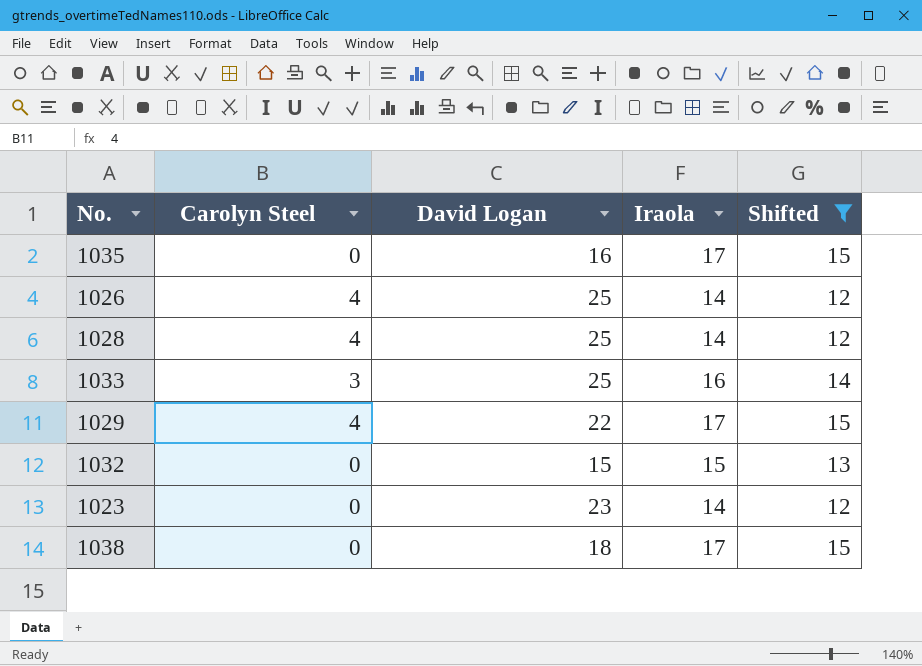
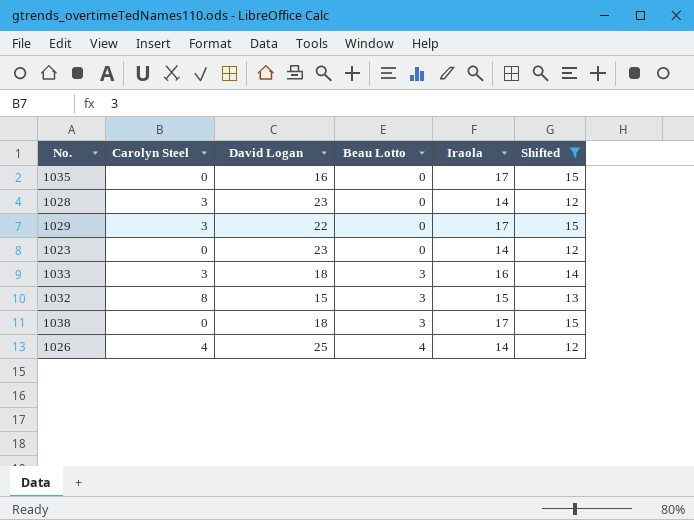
row order: none -> Beau Lotto ascending
column Beau Lotto | position: none -> 4
1028 | Carolyn Steel: 4 -> 3
1028 | David Logan: 25 -> 23
1029 | Carolyn Steel: 4 -> 3
1033 | David Logan: 25 -> 18
1032 | Carolyn Steel: 0 -> 8

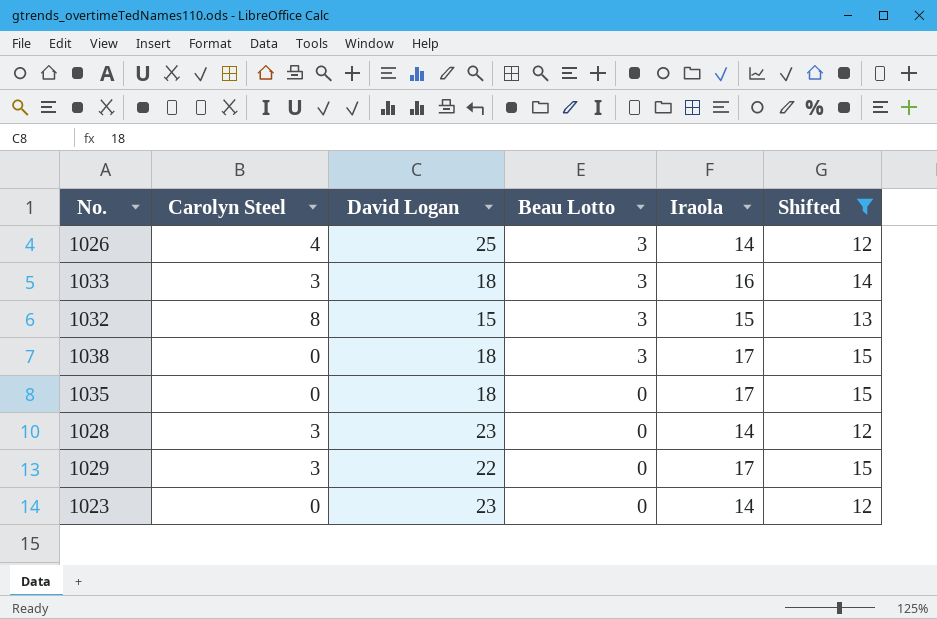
row order: Beau Lotto ascending -> Beau Lotto descending
1026 | Beau Lotto: 4 -> 3
1035 | David Logan: 16 -> 18

